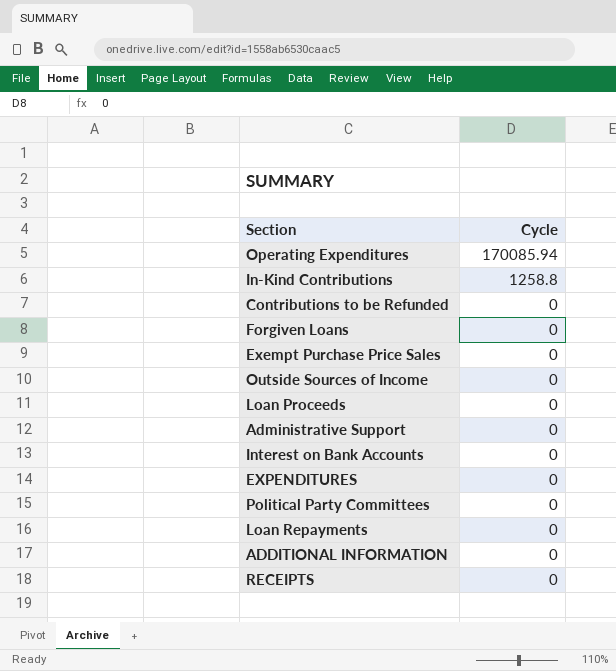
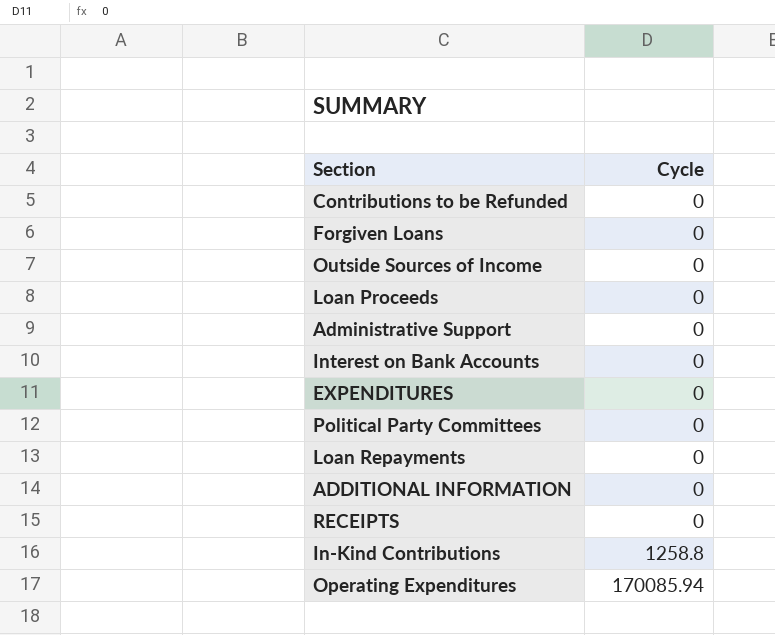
row order: Cycle descending -> Cycle ascending
row Exempt Purchase Price Sales: 0 -> none

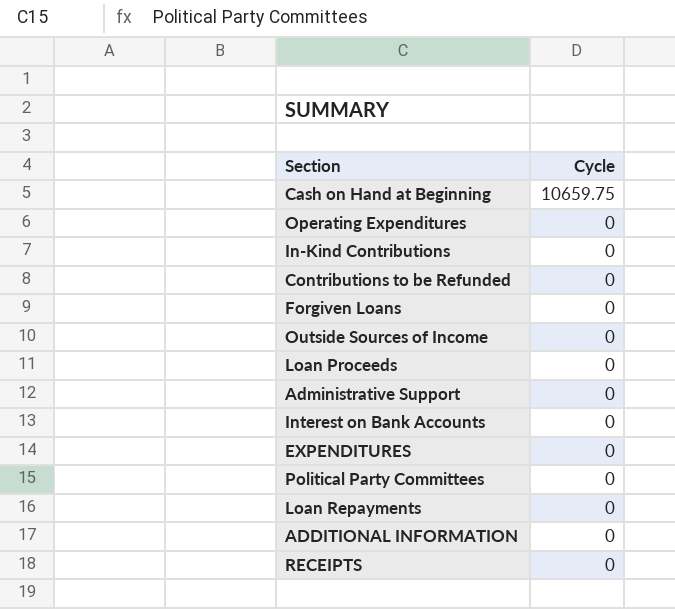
row order: Cycle ascending -> Cycle descending
row Cash on Hand at Beginning: none -> 10659.75
Operating Expenditures | Cycle: 170085.94 -> 0
In-Kind Contributions | Cycle: 1258.8 -> 0

